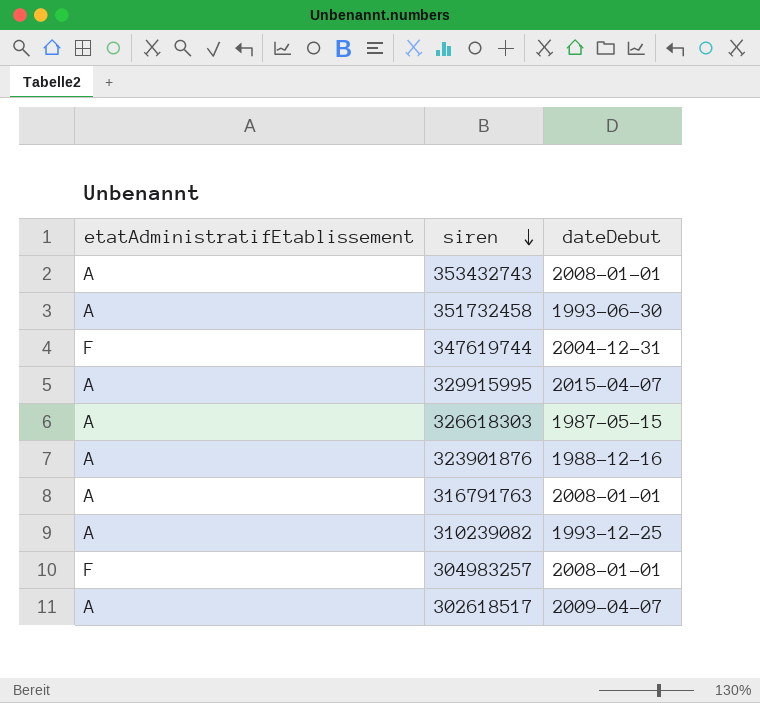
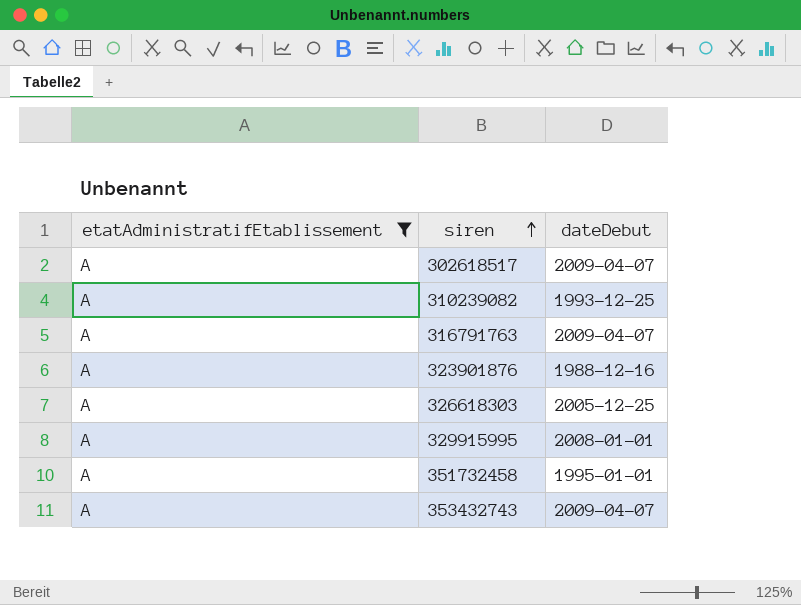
filter: none -> etatAdministratifEtablissement = A
row order: siren descending -> siren ascending
316791763 | dateDebut: 2008-01-01 -> 2009-04-07
326618303 | dateDebut: 1987-05-15 -> 2005-12-25
329915995 | dateDebut: 2015-04-07 -> 2008-01-01
351732458 | dateDebut: 1993-06-30 -> 1995-01-01
353432743 | dateDebut: 2008-01-01 -> 2009-04-07

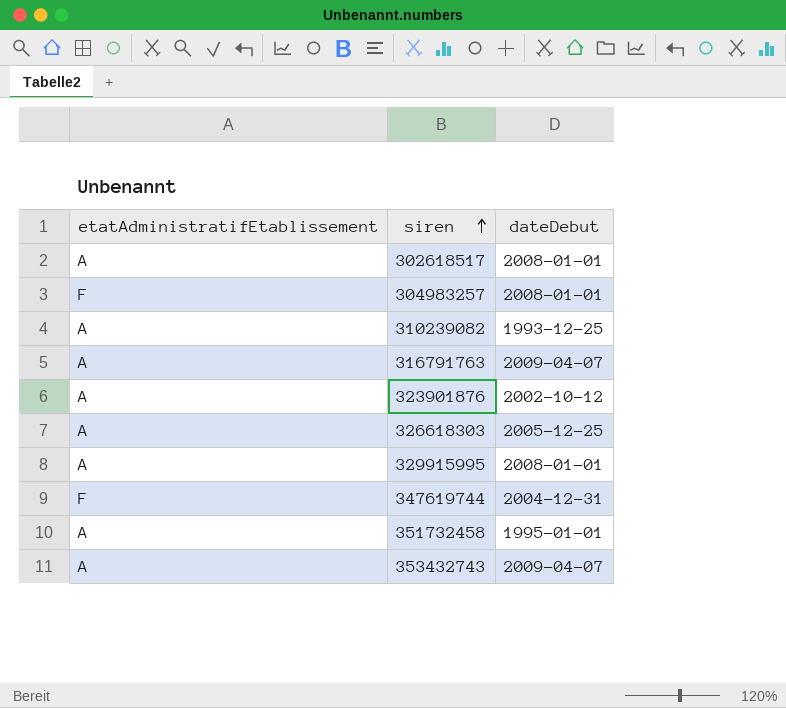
filter: etatAdministratifEtablissement = A -> none
302618517 | dateDebut: 2009-04-07 -> 2008-01-01
323901876 | dateDebut: 1988-12-16 -> 2002-10-12

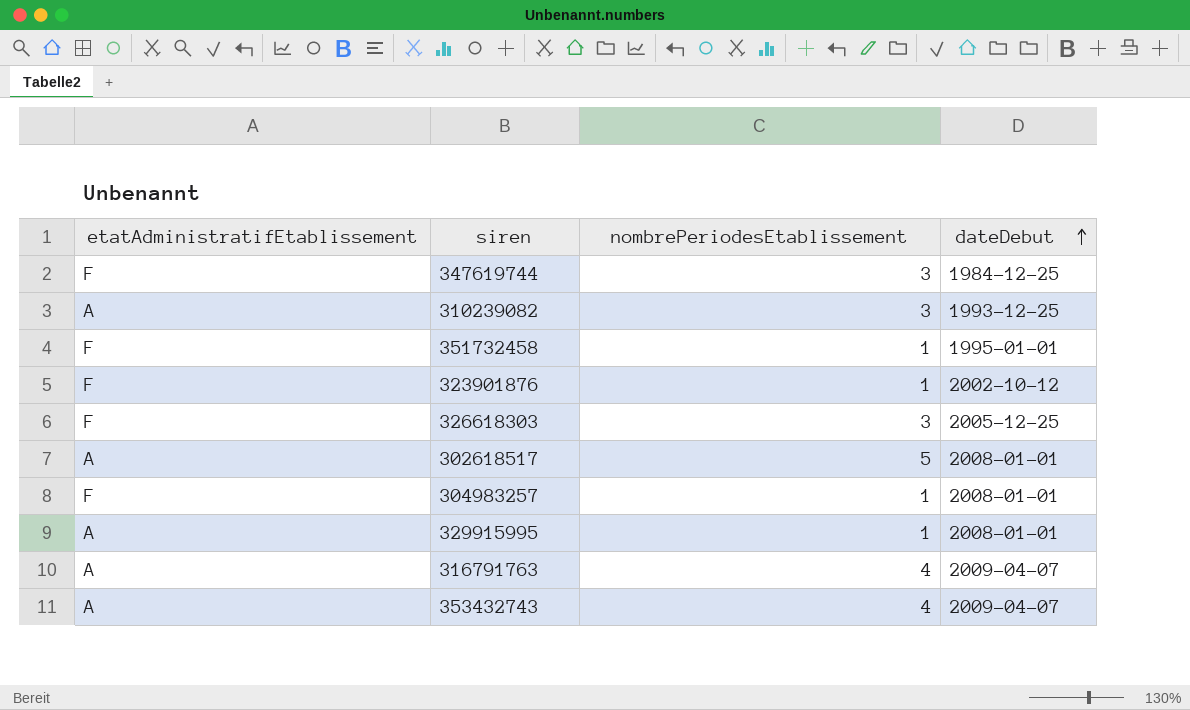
row order: siren ascending -> dateDebut ascending
column nombrePeriodesEtablissement | position: none -> 3
347619744 | dateDebut: 2004-12-31 -> 1984-12-25
351732458 | etatAdministratifEtablissement: A -> F
323901876 | etatAdministratifEtablissement: A -> F
326618303 | etatAdministratifEtablissement: A -> F

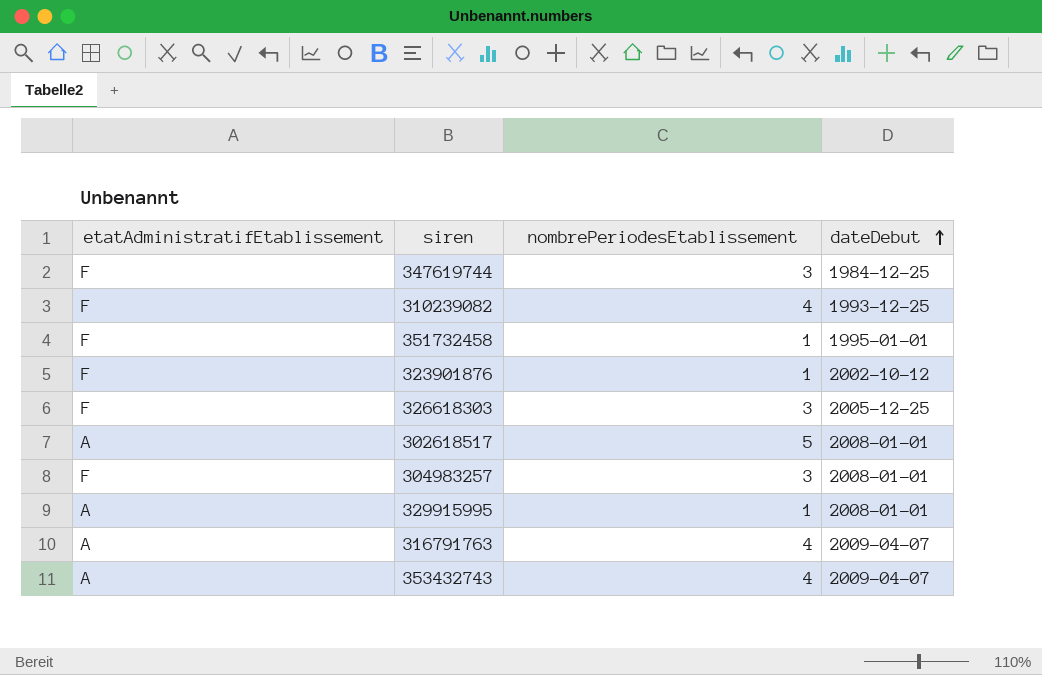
310239082 | etatAdministratifEtablissement: A -> F
310239082 | nombrePeriodesEtablissement: 3 -> 4
304983257 | nombrePeriodesEtablissement: 1 -> 3

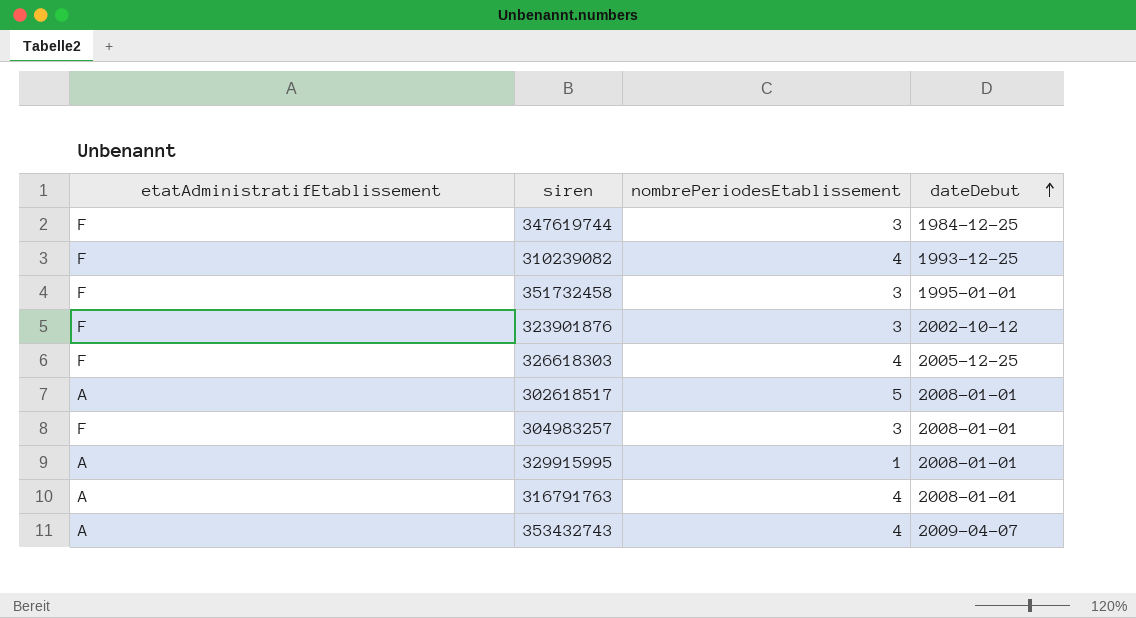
351732458 | nombrePeriodesEtablissement: 1 -> 3
323901876 | nombrePeriodesEtablissement: 1 -> 3
326618303 | nombrePeriodesEtablissement: 3 -> 4
316791763 | dateDebut: 2009-04-07 -> 2008-01-01

